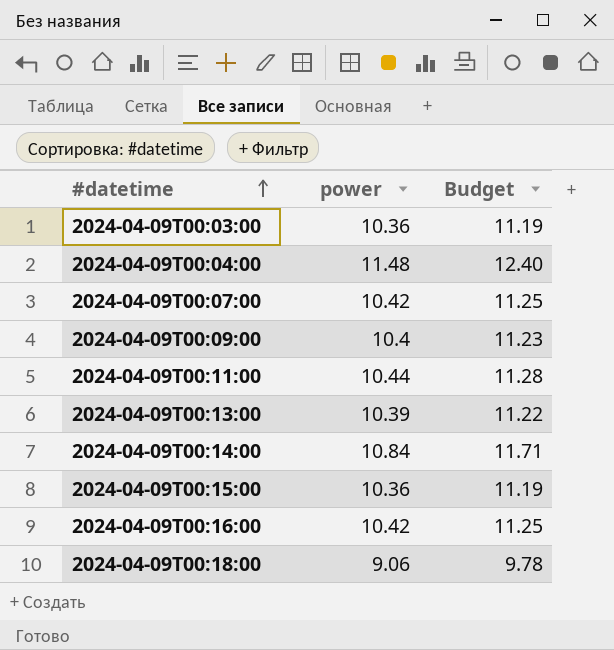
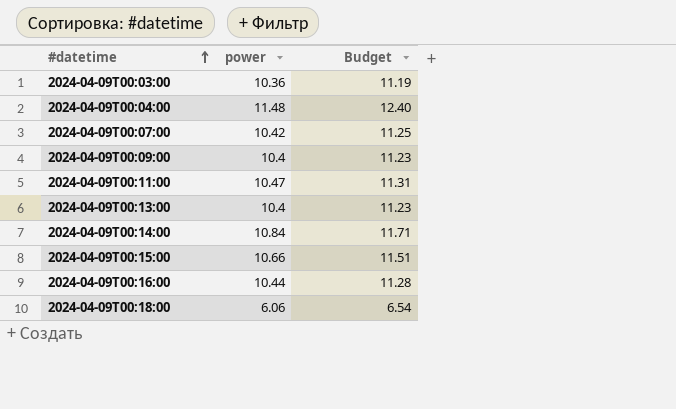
2024-04-09T00:11:00 | power: 10.44 -> 10.47
2024-04-09T00:11:00 | Budget: 11.28 -> 11.31
2024-04-09T00:13:00 | power: 10.39 -> 10.4
2024-04-09T00:13:00 | Budget: 11.22 -> 11.23
2024-04-09T00:15:00 | power: 10.36 -> 10.66
2024-04-09T00:15:00 | Budget: 11.19 -> 11.51
2024-04-09T00:16:00 | power: 10.42 -> 10.44
2024-04-09T00:16:00 | Budget: 11.25 -> 11.28
2024-04-09T00:18:00 | power: 9.06 -> 6.06
2024-04-09T00:18:00 | Budget: 9.78 -> 6.54

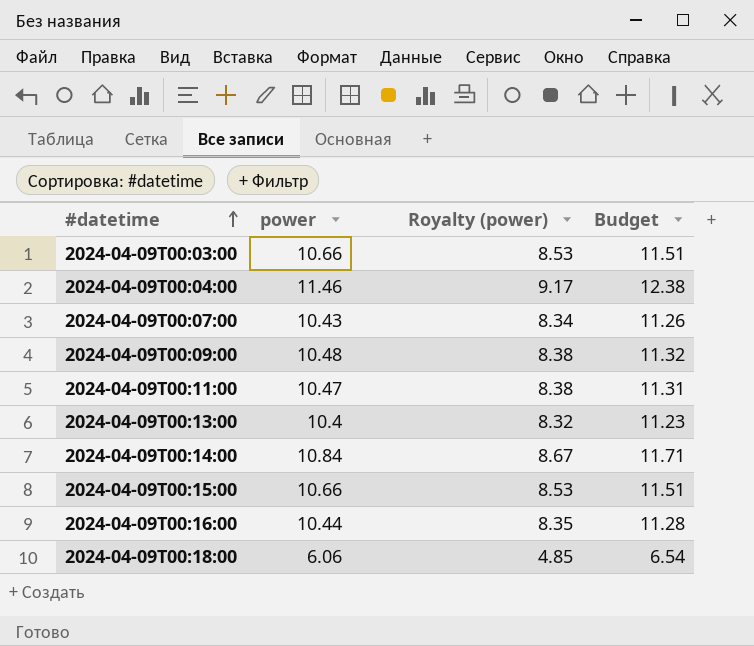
column Royalty (power) | formula: none -> [power] * 0.8
2024-04-09T00:03:00 | power: 10.36 -> 10.66
2024-04-09T00:03:00 | Budget: 11.19 -> 11.51
2024-04-09T00:04:00 | power: 11.48 -> 11.46
2024-04-09T00:04:00 | Budget: 12.40 -> 12.38
2024-04-09T00:07:00 | power: 10.42 -> 10.43
2024-04-09T00:07:00 | Budget: 11.25 -> 11.26
2024-04-09T00:09:00 | power: 10.4 -> 10.48
2024-04-09T00:09:00 | Budget: 11.23 -> 11.32

